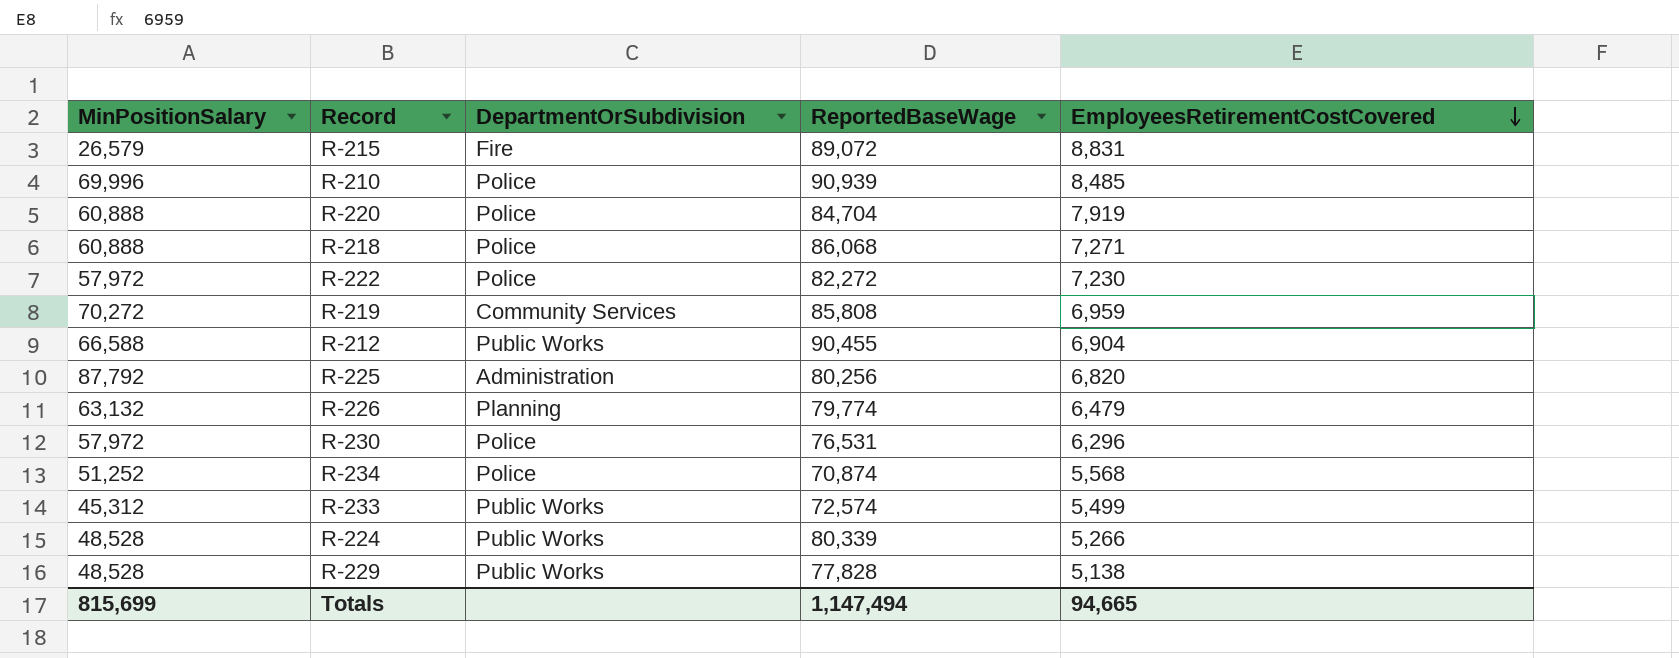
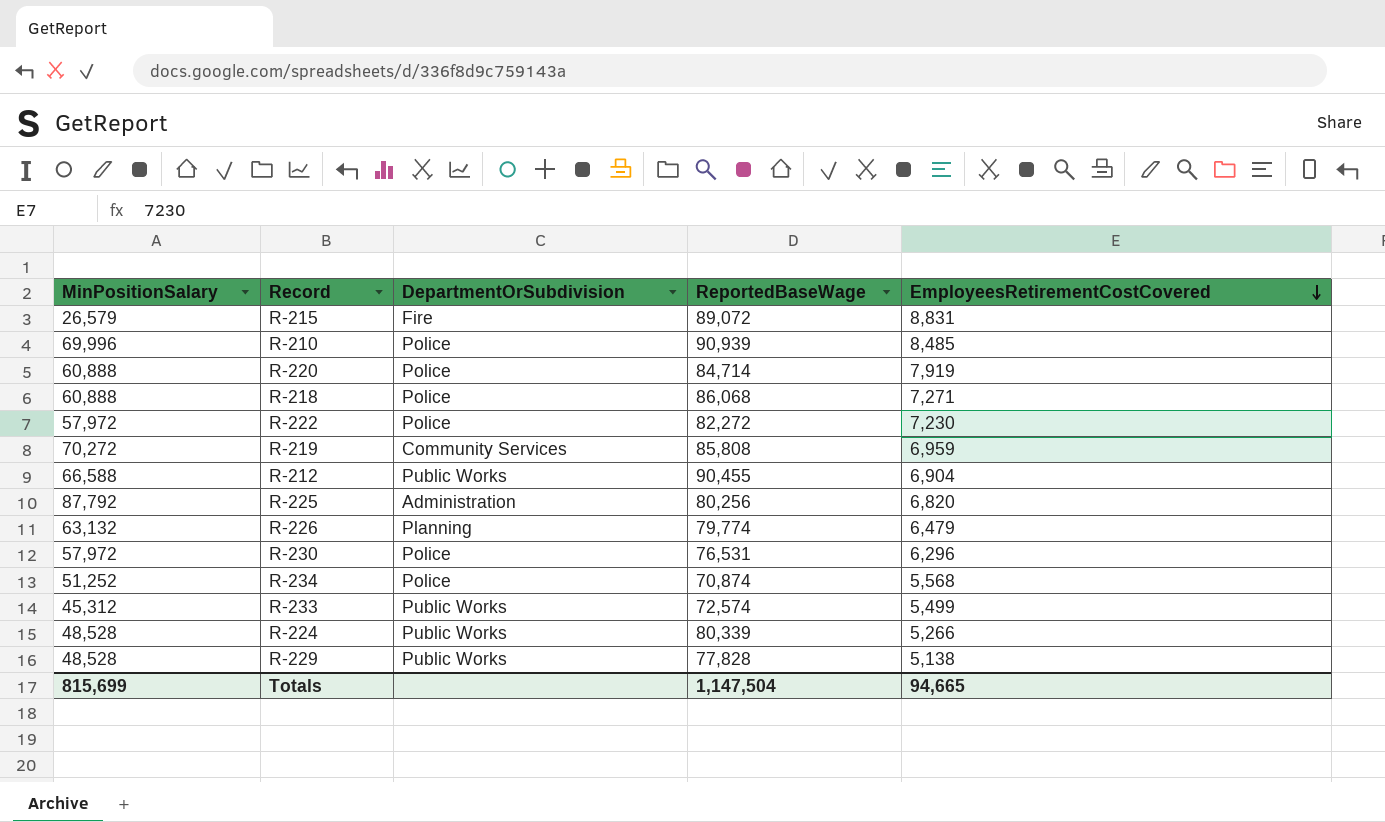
R-220 | ReportedBaseWage: 84,704 -> 84,714
Totals | ReportedBaseWage: 1,147,494 -> 1,147,504

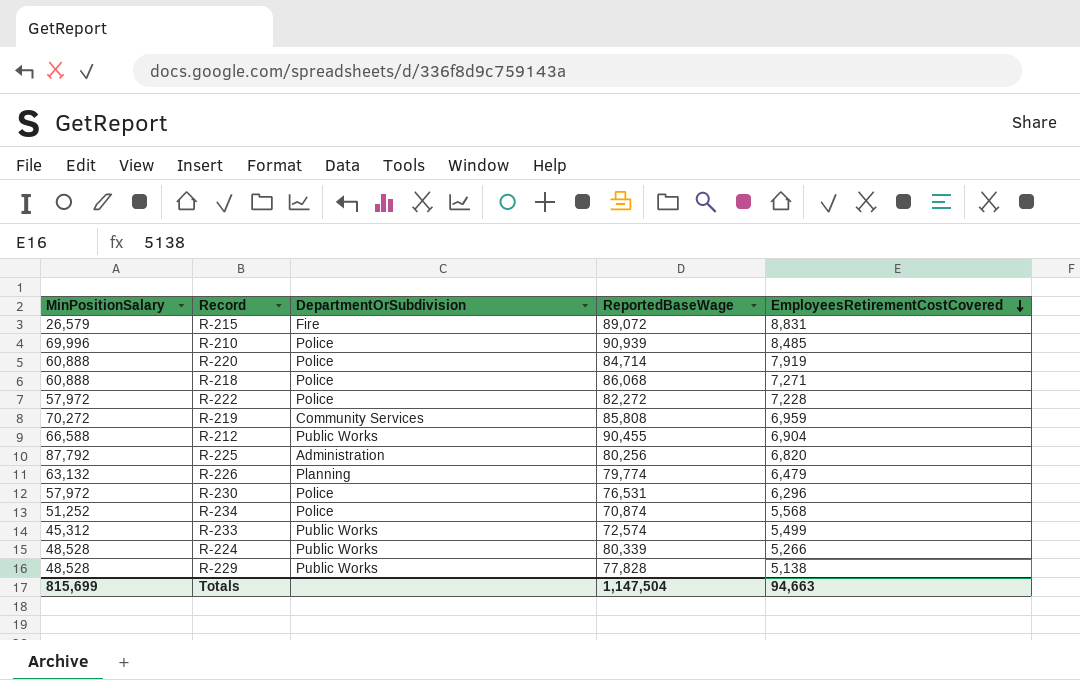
R-222 | EmployeesRetirementCostCovered: 7,230 -> 7,228
Totals | EmployeesRetirementCostCovered: 94,665 -> 94,663

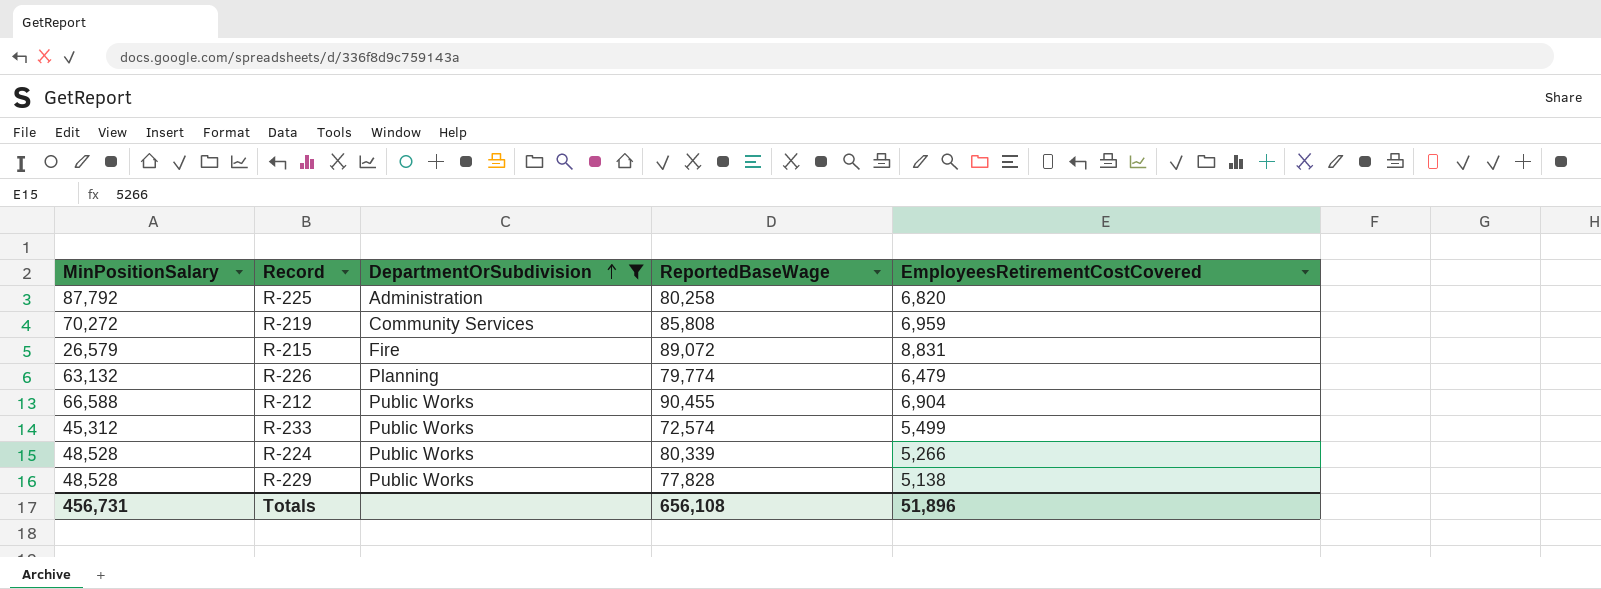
filter: none -> DepartmentOrSubdivision != Police
row order: EmployeesRetirementCostCovered descending -> DepartmentOrSubdivision ascending
R-225 | ReportedBaseWage: 80,256 -> 80,258
Totals | MinPositionSalary: 815,699 -> 456,731
Totals | ReportedBaseWage: 1,147,504 -> 656,108
Totals | EmployeesRetirementCostCovered: 94,663 -> 51,896

